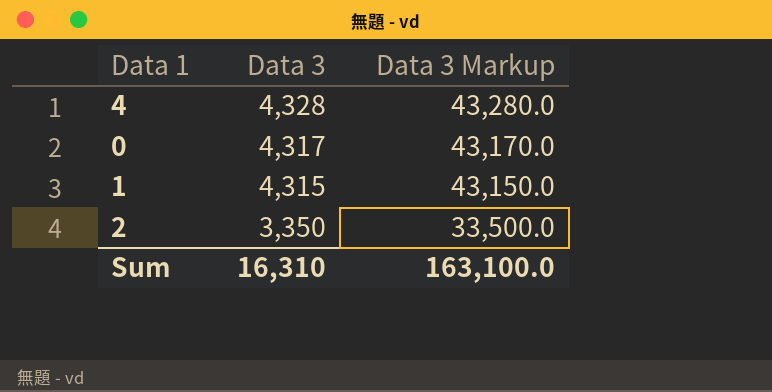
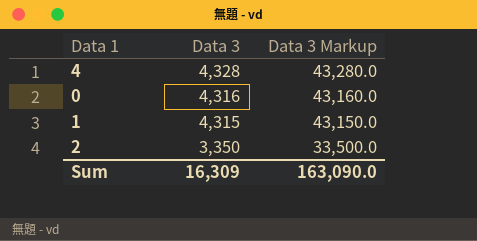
0 | Data 3: 4,317 -> 4,316
0 | Data 3 Markup: 43,170.0 -> 43,160.0
Sum | Data 3: 16,310 -> 16,309
Sum | Data 3 Markup: 163,100.0 -> 163,090.0

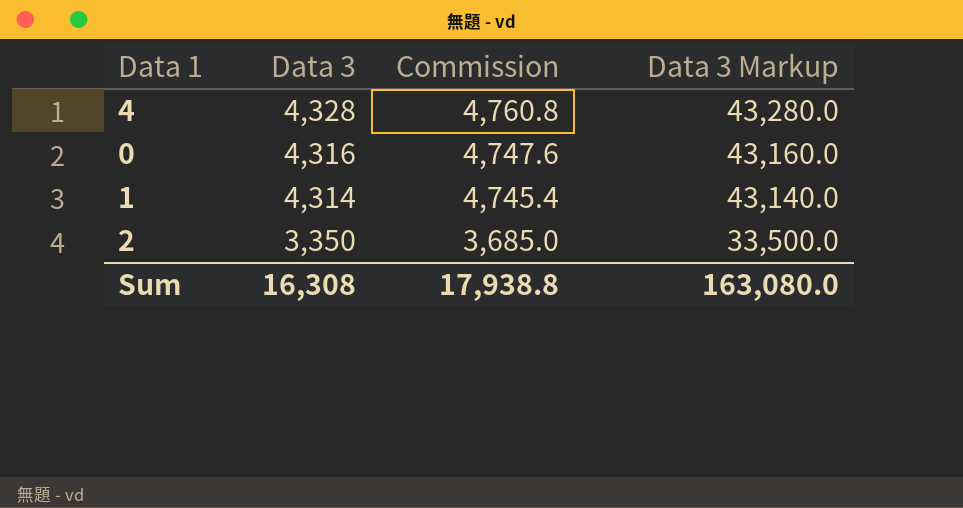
column Commission | formula: none -> [Data 3] * 1.1
1 | Data 3: 4,315 -> 4,314
1 | Data 3 Markup: 43,150.0 -> 43,140.0
Sum | Data 3: 16,309 -> 16,308
Sum | Data 3 Markup: 163,090.0 -> 163,080.0

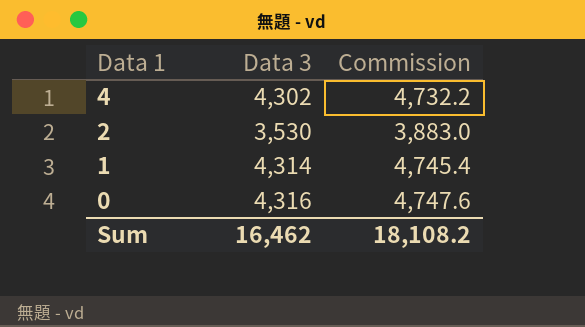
row order: Data 3 descending -> Data 1 descending
column Data 3 Markup | formula: [Data 3] * 10 -> none
4 | Data 3: 4,328 -> 4,302
4 | Commission: 4,760.8 -> 4,732.2
2 | Data 3: 3,350 -> 3,530
2 | Commission: 3,685.0 -> 3,883.0
Sum | Data 3: 16,308 -> 16,462
Sum | Commission: 17,938.8 -> 18,108.2

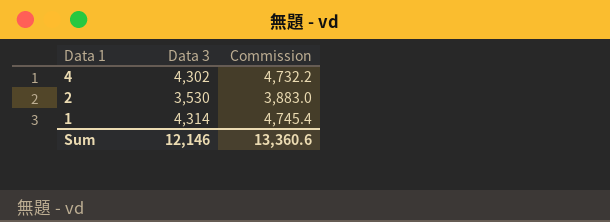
row 0: 4,316 | 4,747.6 -> none
Sum | Data 3: 16,462 -> 12,146
Sum | Commission: 18,108.2 -> 13,360.6

